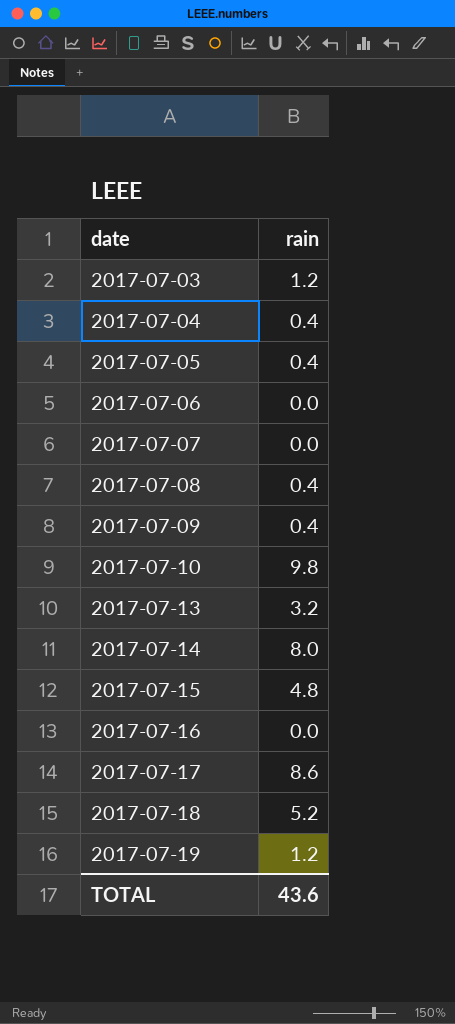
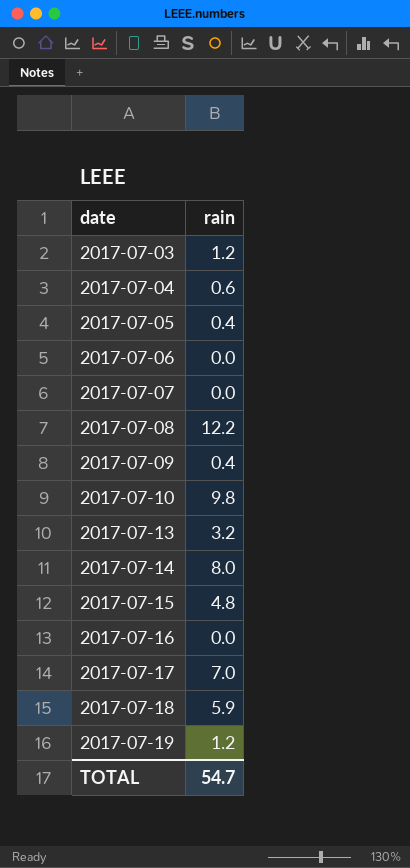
2017-07-04 | rain: 0.4 -> 0.6
2017-07-08 | rain: 0.4 -> 12.2
2017-07-17 | rain: 8.6 -> 7.0
2017-07-18 | rain: 5.2 -> 5.9
TOTAL | rain: 43.6 -> 54.7

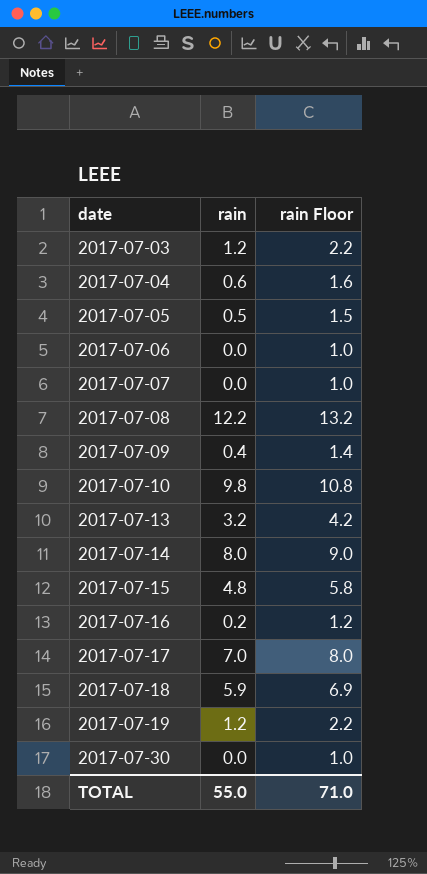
column rain Floor | formula: none -> [rain] + 1
2017-07-05 | rain: 0.4 -> 0.5
2017-07-16 | rain: 0.0 -> 0.2
row 2017-07-30: none -> 0.0 | 1.0
TOTAL | rain: 54.7 -> 55.0

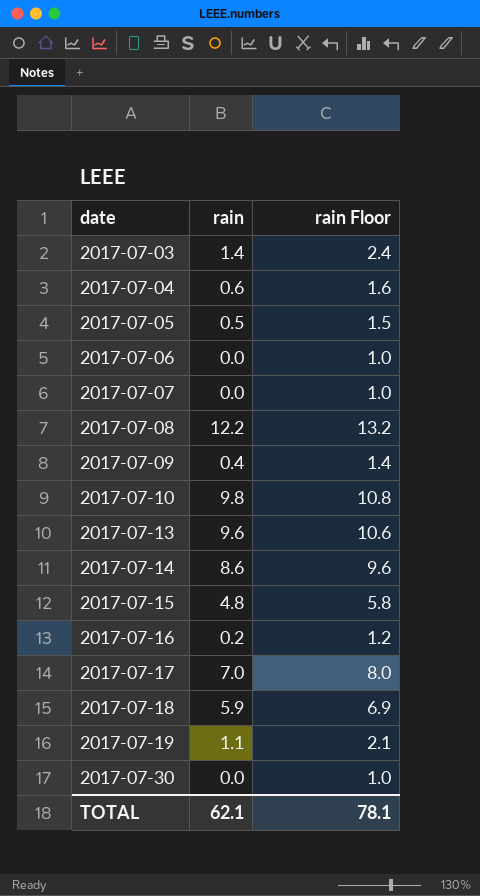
2017-07-03 | rain: 1.2 -> 1.4
2017-07-03 | rain Floor: 2.2 -> 2.4
2017-07-13 | rain: 3.2 -> 9.6
2017-07-13 | rain Floor: 4.2 -> 10.6
2017-07-14 | rain: 8.0 -> 8.6
2017-07-14 | rain Floor: 9.0 -> 9.6
2017-07-19 | rain: 1.2 -> 1.1
2017-07-19 | rain Floor: 2.2 -> 2.1
TOTAL | rain: 55.0 -> 62.1
TOTAL | rain Floor: 71.0 -> 78.1

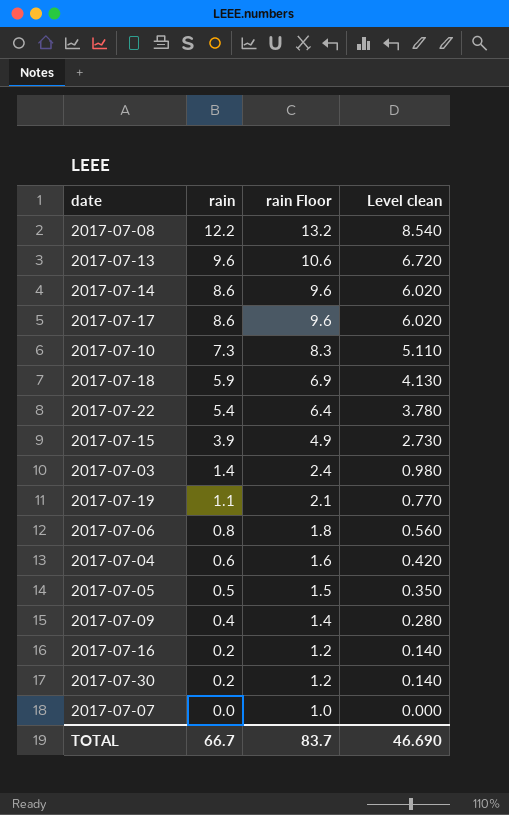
row order: date ascending -> rain descending
column Level clean | formula: none -> [rain] * 0.7
2017-07-17 | rain: 7.0 -> 8.6
2017-07-17 | rain Floor: 8.0 -> 9.6
2017-07-10 | rain: 9.8 -> 7.3
2017-07-10 | rain Floor: 10.8 -> 8.3
row 2017-07-22: none -> 5.4 | 6.4 | 3.780
2017-07-15 | rain: 4.8 -> 3.9
2017-07-15 | rain Floor: 5.8 -> 4.9
2017-07-06 | rain: 0.0 -> 0.8
2017-07-06 | rain Floor: 1.0 -> 1.8
2017-07-30 | rain: 0.0 -> 0.2
2017-07-30 | rain Floor: 1.0 -> 1.2
TOTAL | rain: 62.1 -> 66.7
TOTAL | rain Floor: 78.1 -> 83.7

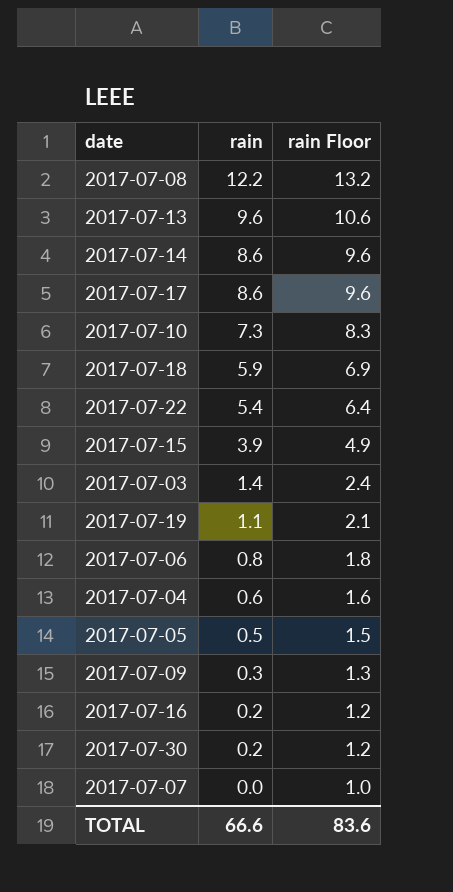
column Level clean | formula: [rain] * 0.7 -> none
2017-07-09 | rain: 0.4 -> 0.3
2017-07-09 | rain Floor: 1.4 -> 1.3
TOTAL | rain: 66.7 -> 66.6
TOTAL | rain Floor: 83.7 -> 83.6

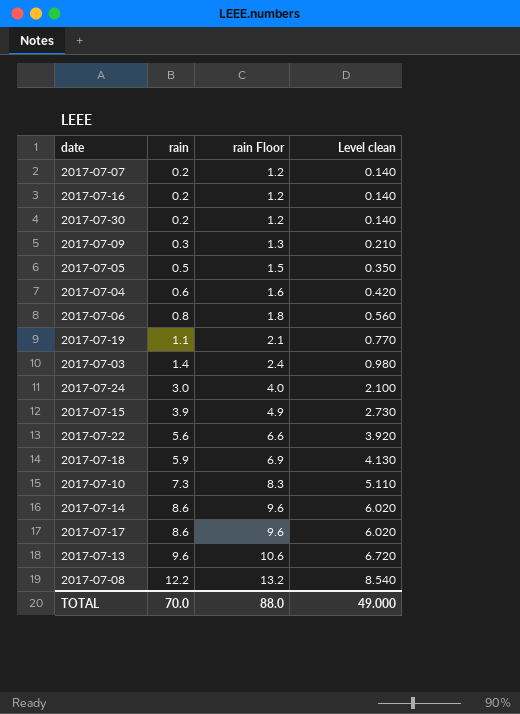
row order: rain descending -> rain ascending
column Level clean | formula: none -> [rain] * 0.7
2017-07-07 | rain: 0.0 -> 0.2
2017-07-07 | rain Floor: 1.0 -> 1.2
row 2017-07-24: none -> 3.0 | 4.0 | 2.100
2017-07-22 | rain: 5.4 -> 5.6
2017-07-22 | rain Floor: 6.4 -> 6.6
TOTAL | rain: 66.6 -> 70.0
TOTAL | rain Floor: 83.6 -> 88.0

